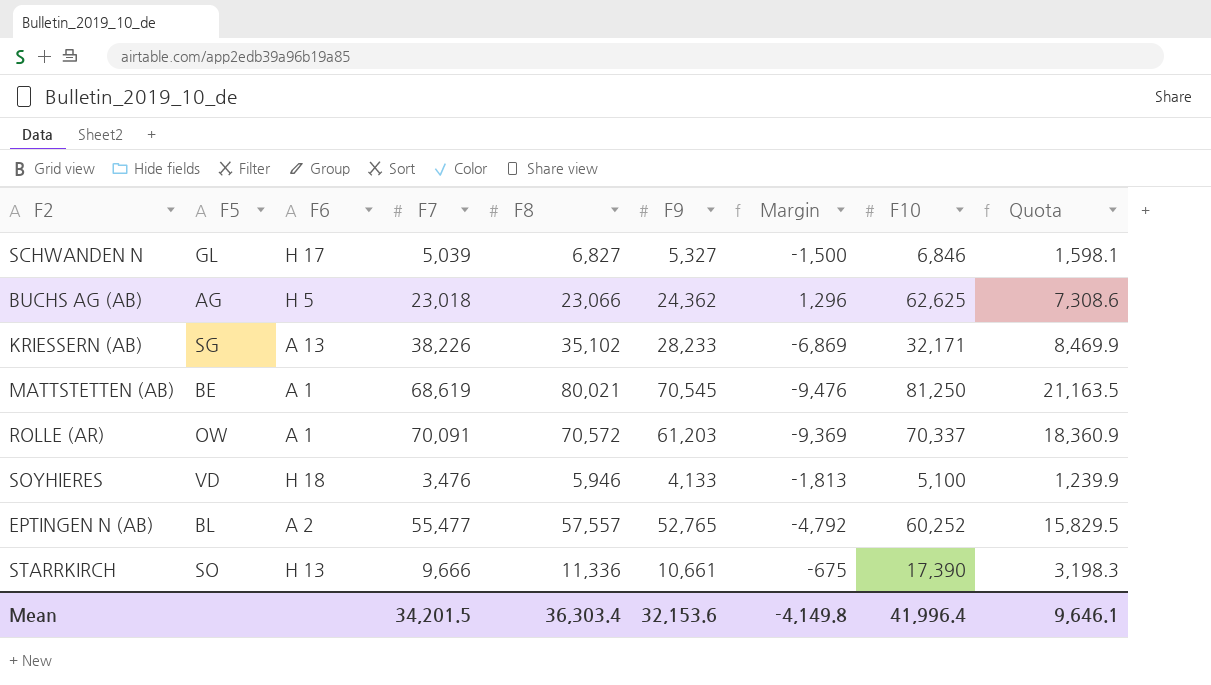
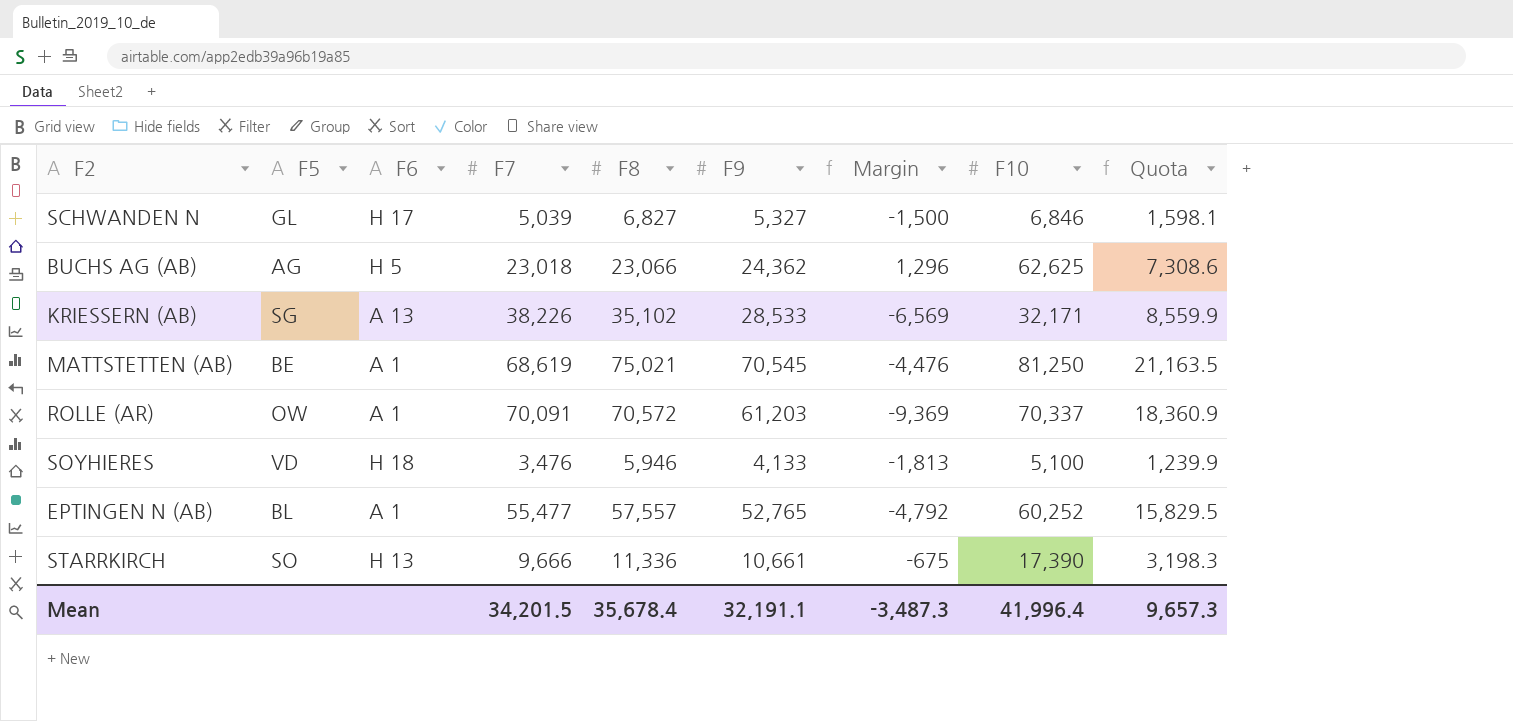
KRIESSERN (AB) | F9: 28,233 -> 28,533
KRIESSERN (AB) | Margin: -6,869 -> -6,569
KRIESSERN (AB) | Quota: 8,469.9 -> 8,559.9
MATTSTETTEN (AB) | F8: 80,021 -> 75,021
MATTSTETTEN (AB) | Margin: -9,476 -> -4,476
EPTINGEN N (AB) | F6: A 2 -> A 1
Mean | F8: 36,303.4 -> 35,678.4
Mean | F9: 32,153.6 -> 32,191.1
Mean | Margin: -4,149.8 -> -3,487.3
Mean | Quota: 9,646.1 -> 9,657.3

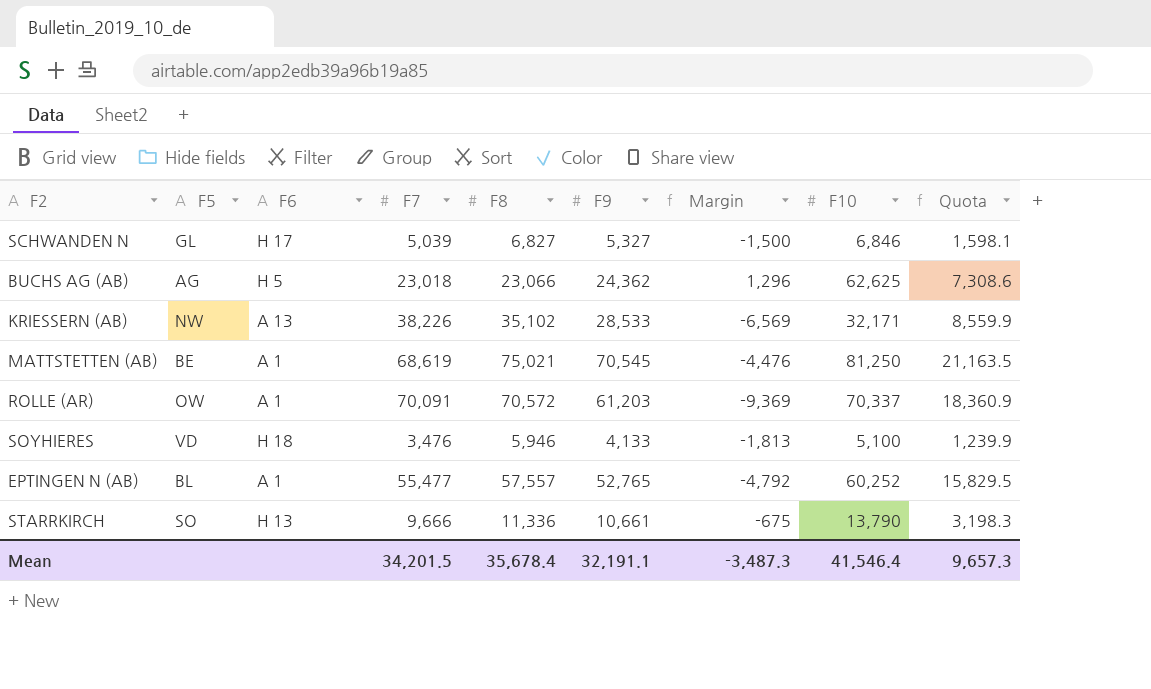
KRIESSERN (AB) | F5: SG -> NW
STARRKIRCH | F10: 17,390 -> 13,790
Mean | F10: 41,996.4 -> 41,546.4

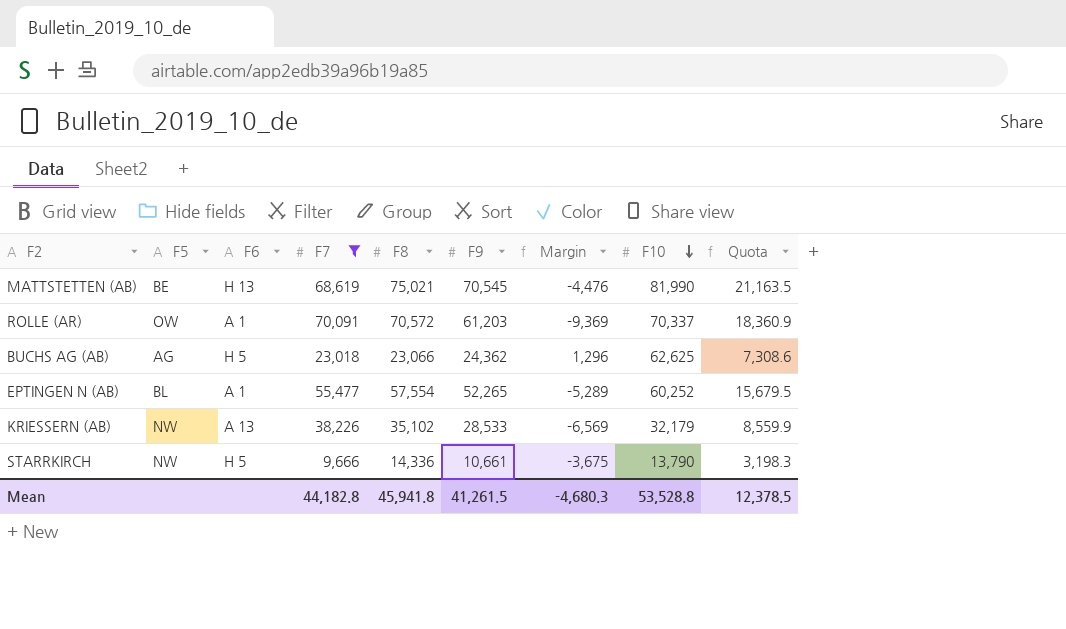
filter: none -> F7 >= 9,666
row order: none -> F10 descending
MATTSTETTEN (AB) | F6: A 1 -> H 13
MATTSTETTEN (AB) | F10: 81,250 -> 81,990
EPTINGEN N (AB) | F8: 57,557 -> 57,554
EPTINGEN N (AB) | F9: 52,765 -> 52,265
EPTINGEN N (AB) | Margin: -4,792 -> -5,289
EPTINGEN N (AB) | Quota: 15,829.5 -> 15,679.5
KRIESSERN (AB) | F10: 32,171 -> 32,179
STARRKIRCH | F5: SO -> NW
STARRKIRCH | F6: H 13 -> H 5
STARRKIRCH | F8: 11,336 -> 14,336
STARRKIRCH | Margin: -675 -> -3,675
Mean | F7: 34,201.5 -> 44,182.8
Mean | F8: 35,678.4 -> 45,941.8
Mean | F9: 32,191.1 -> 41,261.5
Mean | Margin: -3,487.3 -> -4,680.3
Mean | F10: 41,546.4 -> 53,528.8
Mean | Quota: 9,657.3 -> 12,378.5

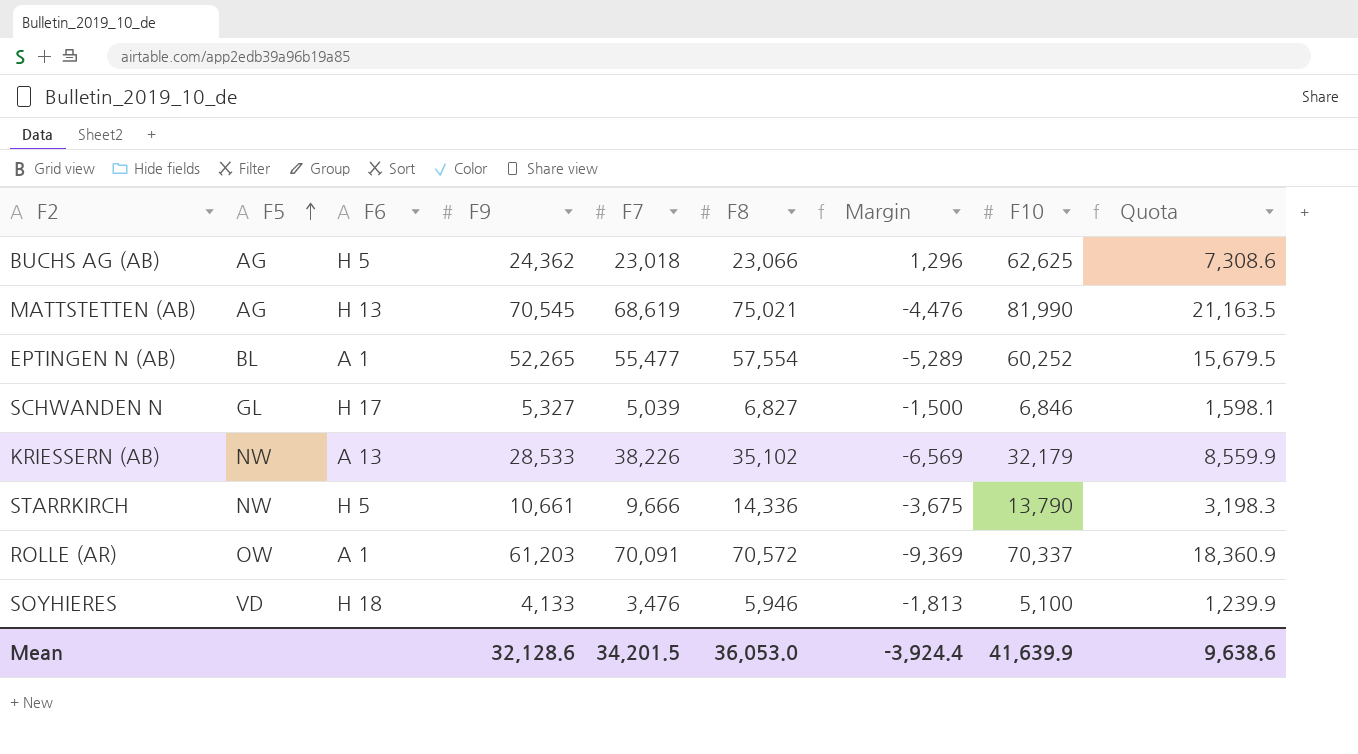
filter: F7 >= 9,666 -> none
row order: F10 descending -> F5 ascending
column F9 | position: 6 -> 4
MATTSTETTEN (AB) | F5: BE -> AG
Mean | F9: 41,261.5 -> 32,128.6
Mean | F7: 44,182.8 -> 34,201.5
Mean | F8: 45,941.8 -> 36,053.0
Mean | Margin: -4,680.3 -> -3,924.4
Mean | F10: 53,528.8 -> 41,639.9
Mean | Quota: 12,378.5 -> 9,638.6

